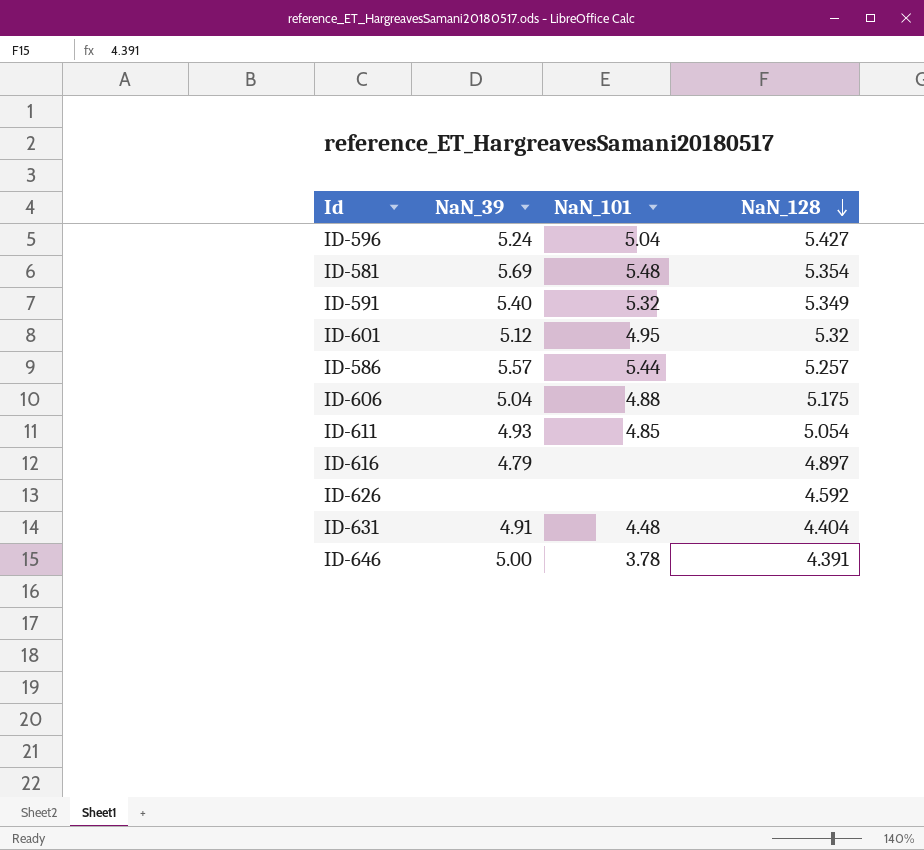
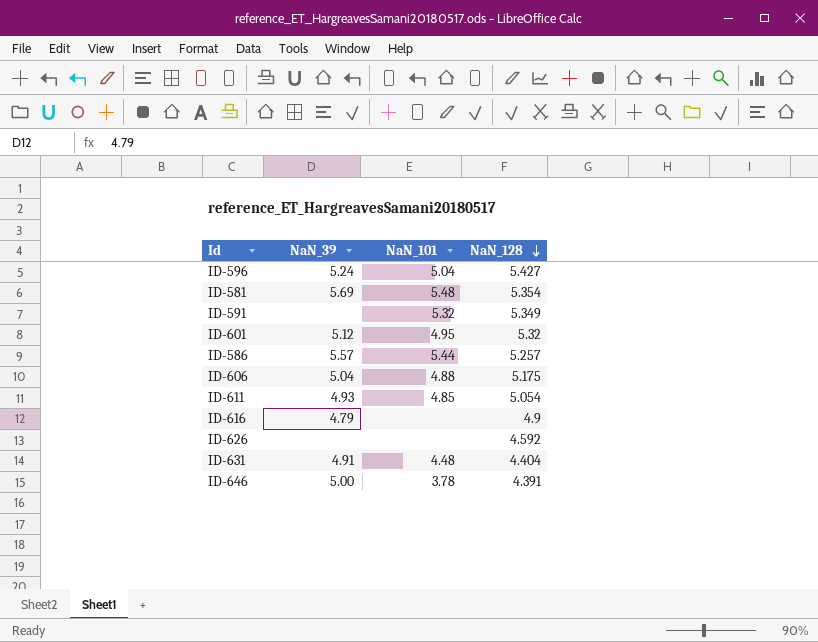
ID-591 | NaN_39: 5.40 -> none
ID-616 | NaN_128: 4.897 -> 4.9

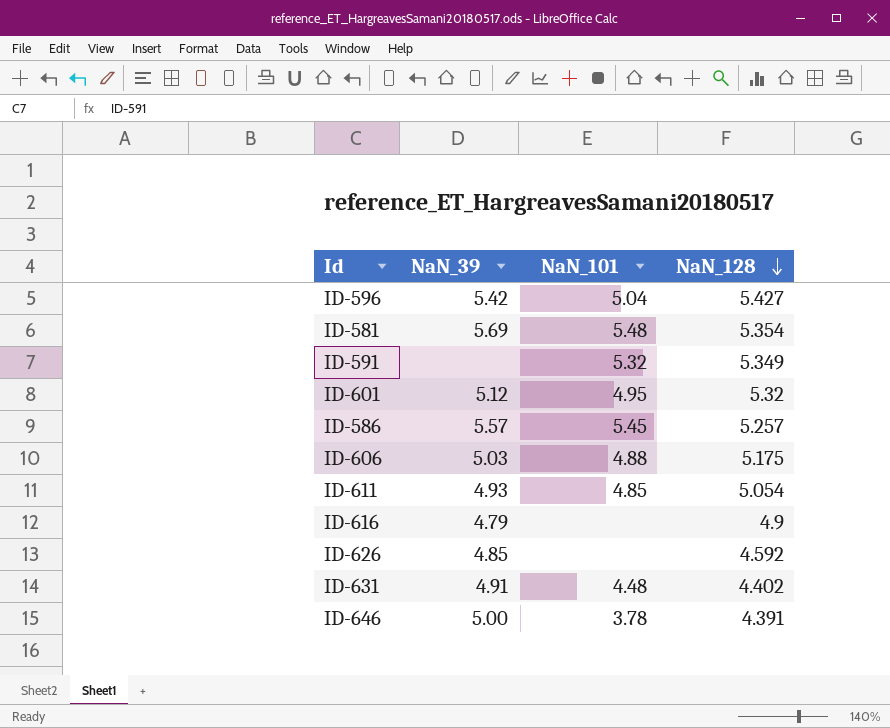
ID-596 | NaN_39: 5.24 -> 5.42
ID-586 | NaN_101: 5.44 -> 5.45
ID-606 | NaN_39: 5.04 -> 5.03
ID-626 | NaN_39: none -> 4.85
ID-631 | NaN_128: 4.404 -> 4.402

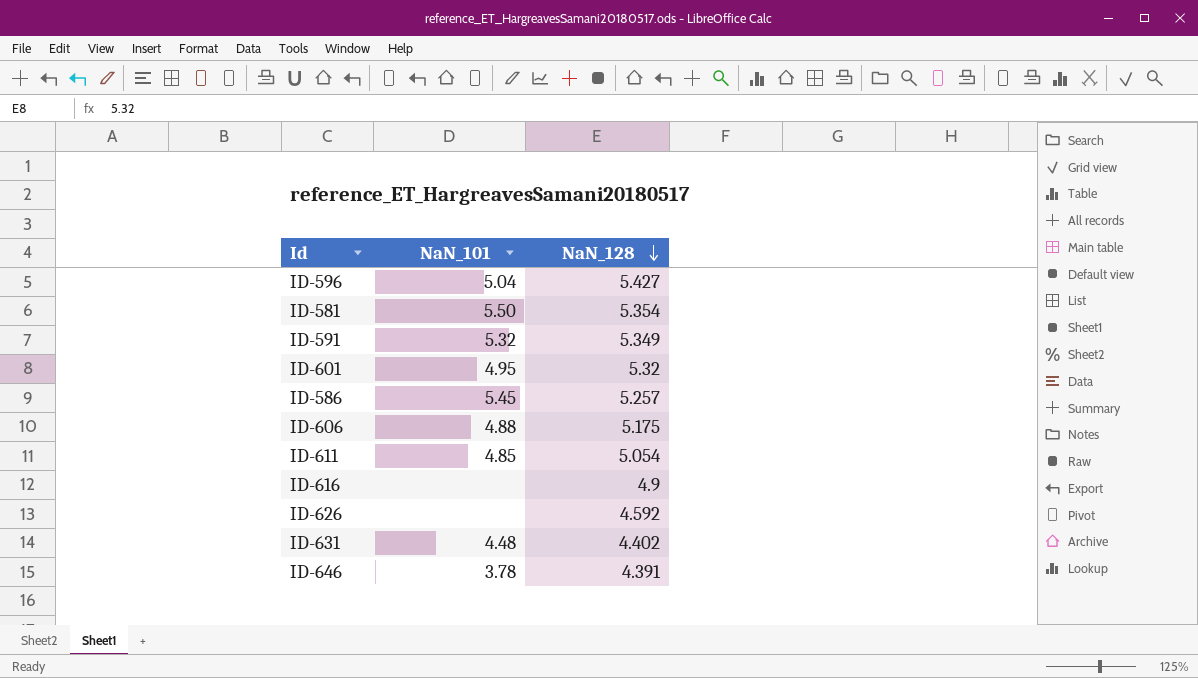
column NaN_39 | position: 2 -> none
ID-581 | NaN_101: 5.48 -> 5.50

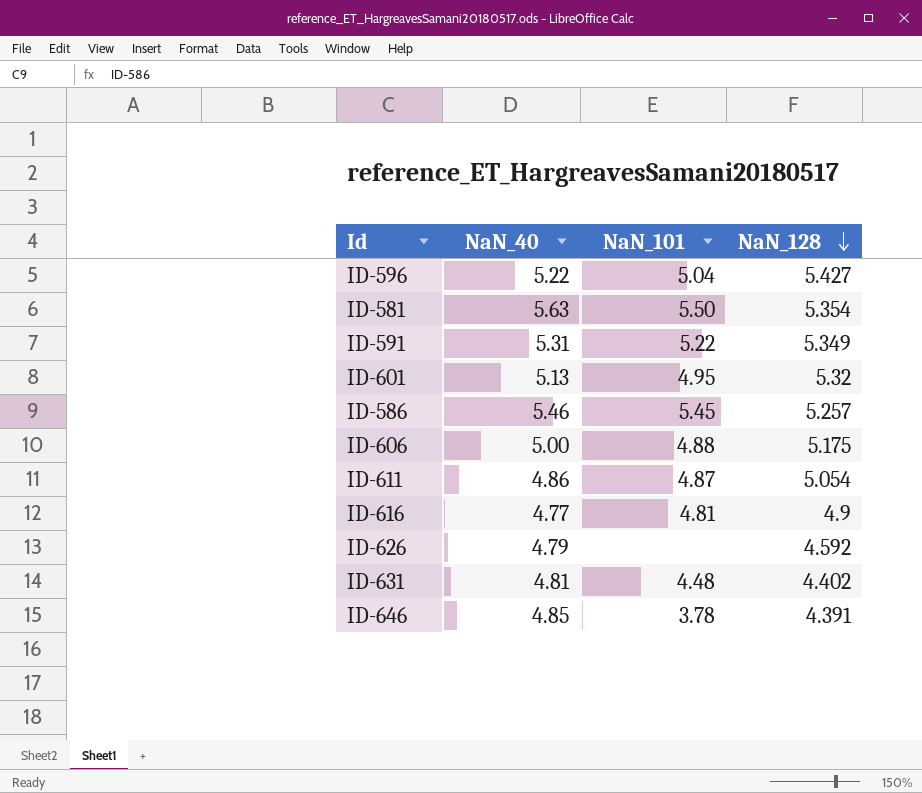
column NaN_40 | position: none -> 2
ID-591 | NaN_101: 5.32 -> 5.22
ID-611 | NaN_101: 4.85 -> 4.87
ID-616 | NaN_101: none -> 4.81

